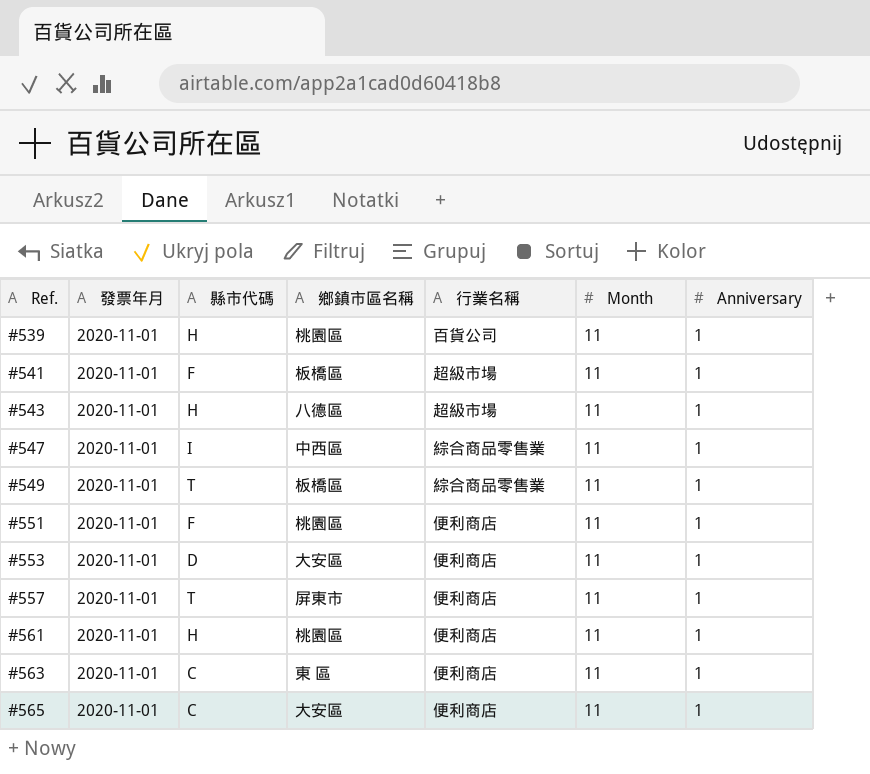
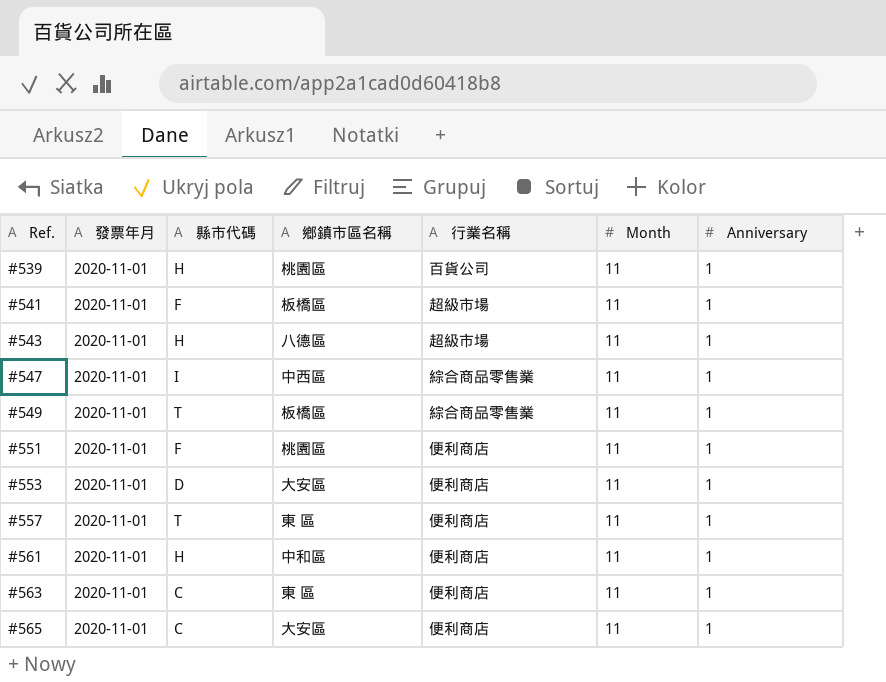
#557 | 鄉鎮市區名稱: 屏東市 -> 東 區
#561 | 鄉鎮市區名稱: 桃園區 -> 中和區

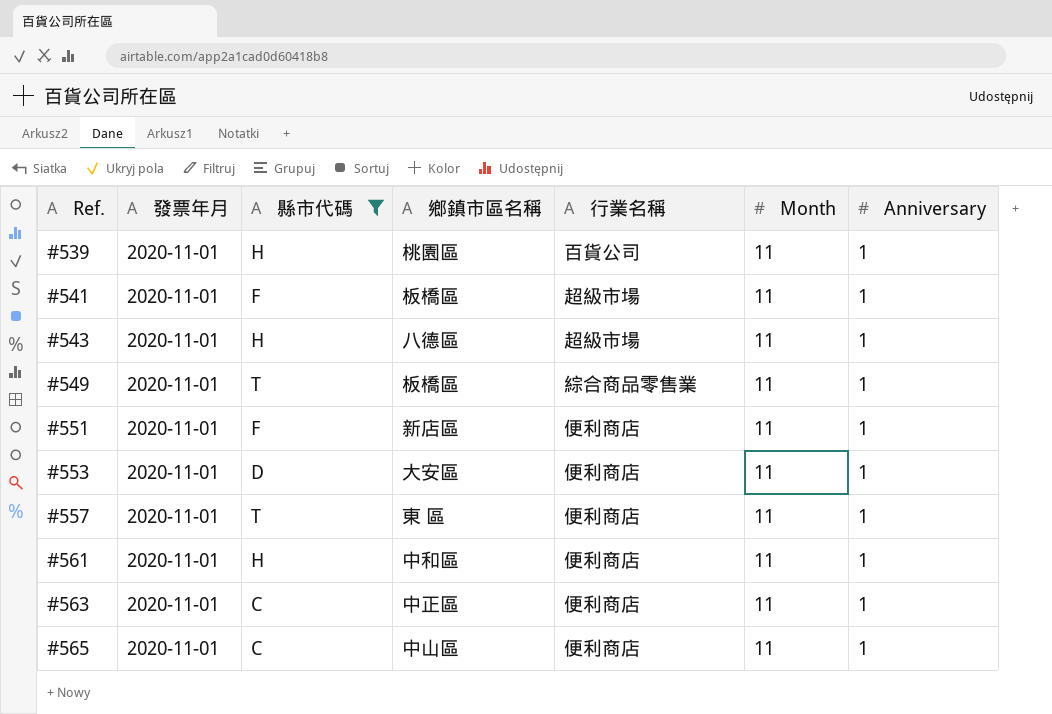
filter: none -> 縣市代碼 != I
#551 | 鄉鎮市區名稱: 桃園區 -> 新店區
#563 | 鄉鎮市區名稱: 東 區 -> 中正區
#565 | 鄉鎮市區名稱: 大安區 -> 中山區

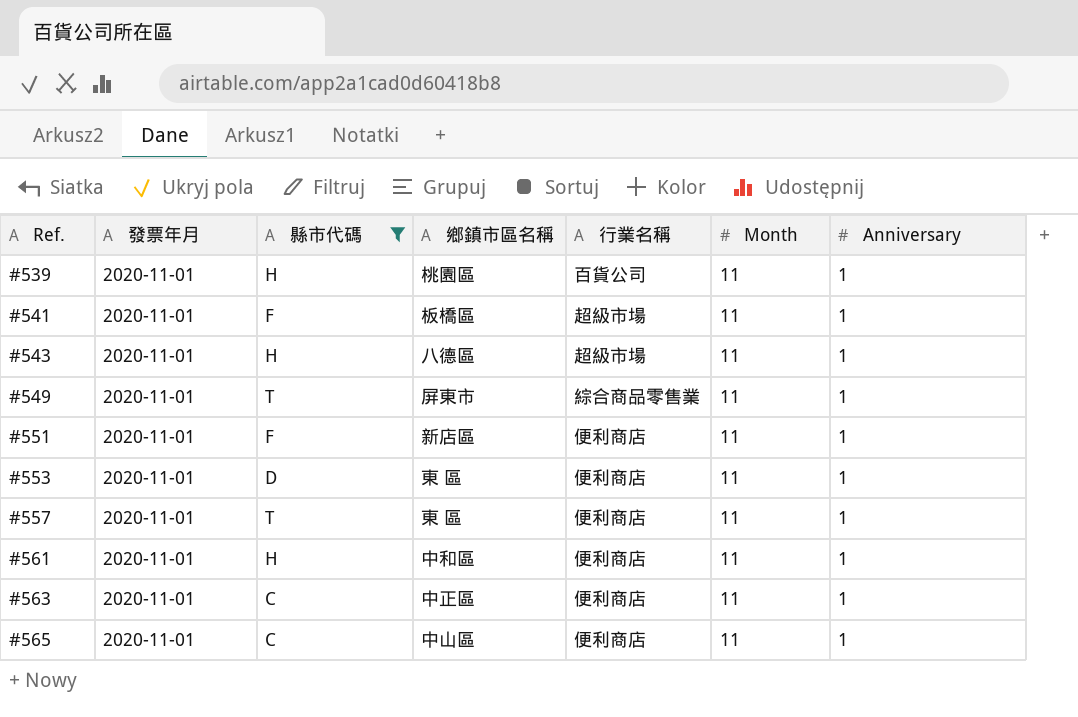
#549 | 鄉鎮市區名稱: 板橋區 -> 屏東市
#553 | 鄉鎮市區名稱: 大安區 -> 東 區

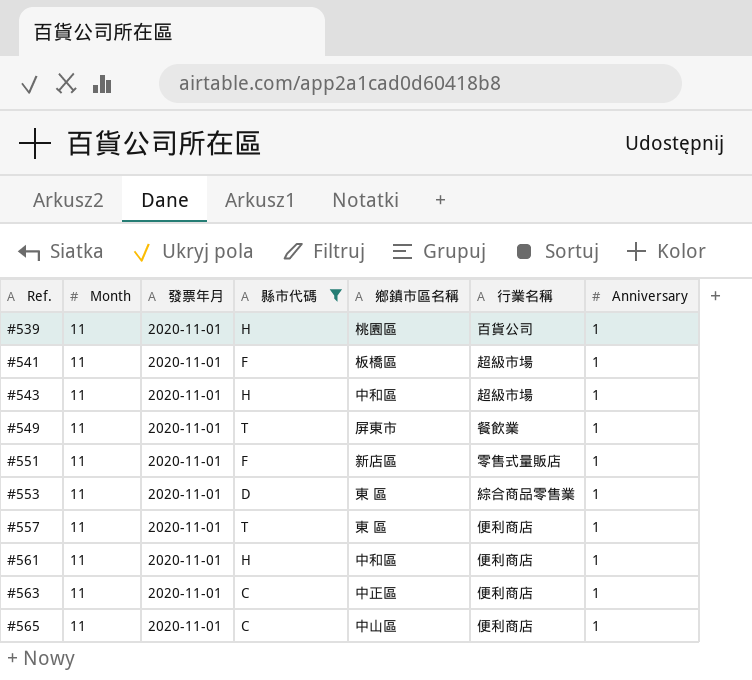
column Month | position: 6 -> 2
#543 | 鄉鎮市區名稱: 八德區 -> 中和區
#549 | 行業名稱: 綜合商品零售業 -> 餐飲業
#551 | 行業名稱: 便利商店 -> 零售式量販店
#553 | 行業名稱: 便利商店 -> 綜合商品零售業

